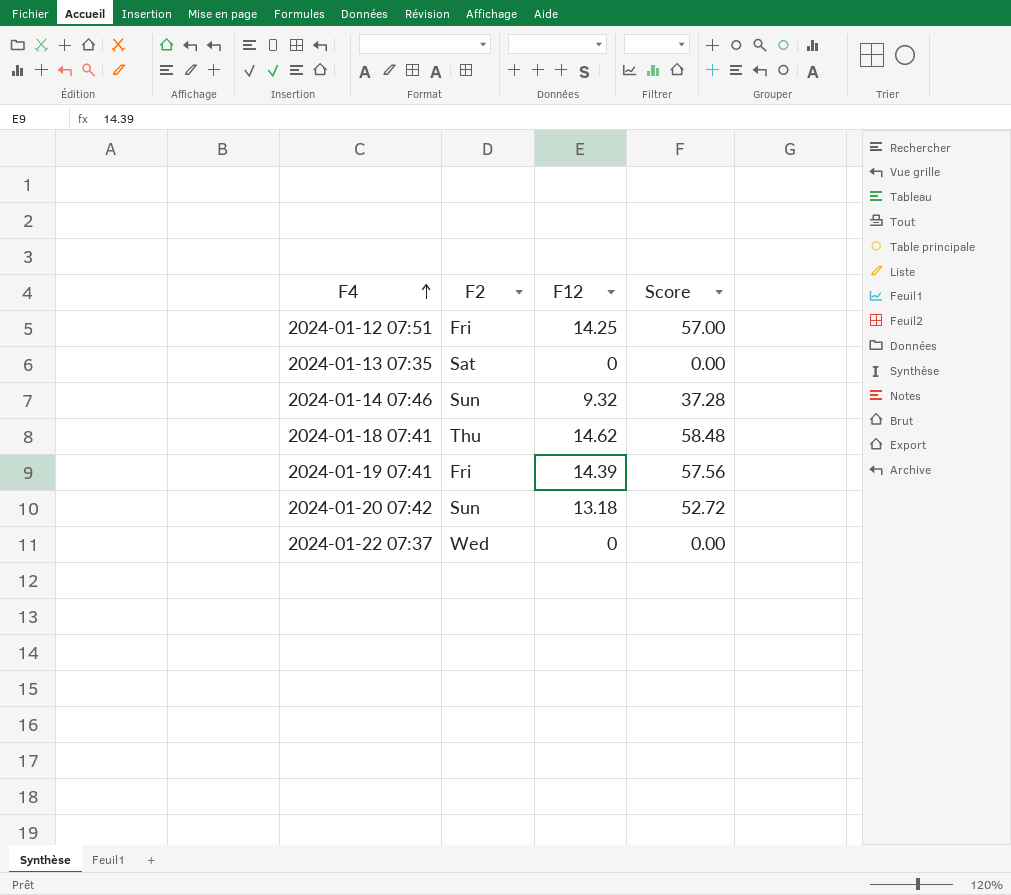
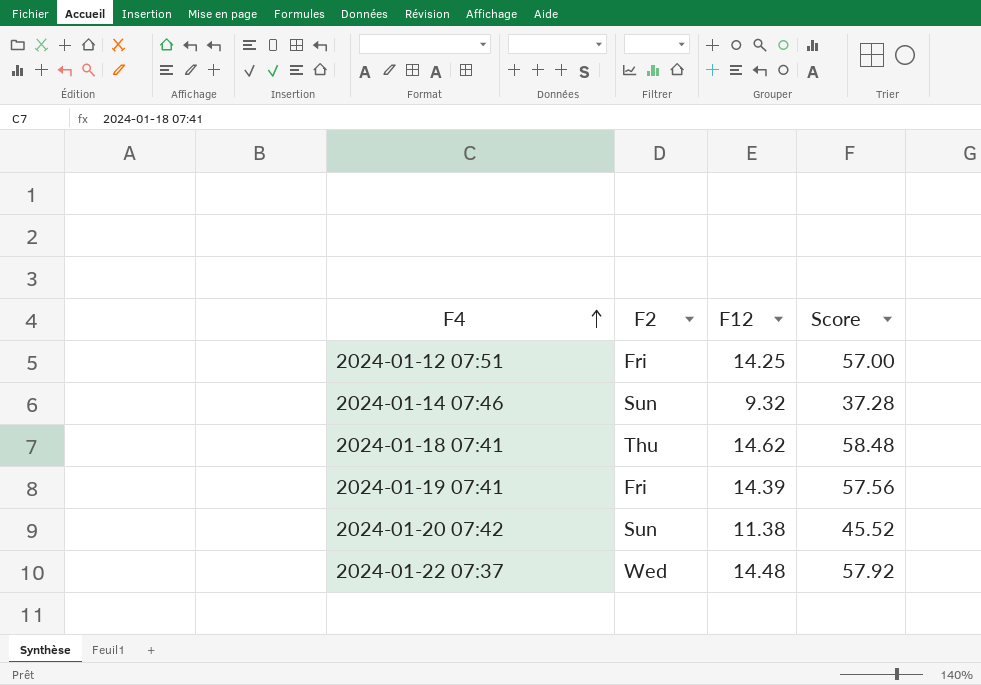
row 2024-01-13 07:35: Sat | 0 | 0.00 -> none
2024-01-20 07:42 | F12: 13.18 -> 11.38
2024-01-20 07:42 | Score: 52.72 -> 45.52
2024-01-22 07:37 | F12: 0 -> 14.48
2024-01-22 07:37 | Score: 0.00 -> 57.92

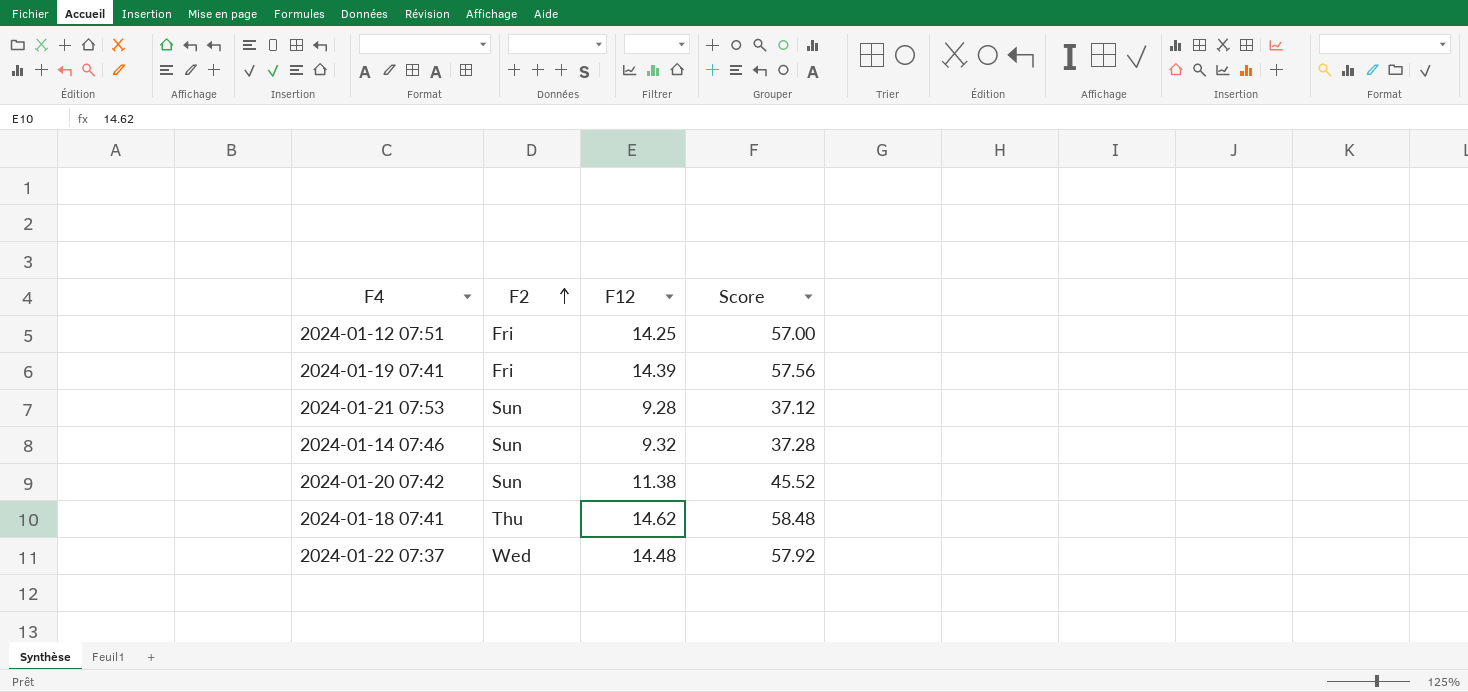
row order: F4 ascending -> F2 ascending
row 2024-01-21 07:53: none -> Sun | 9.28 | 37.12

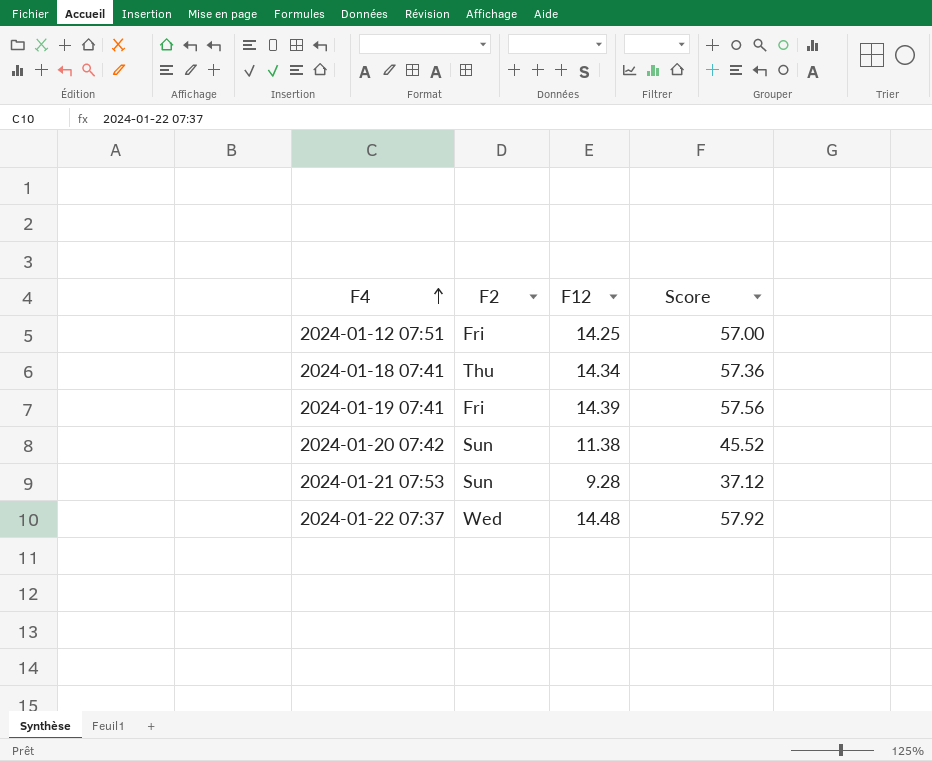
row order: F2 ascending -> F4 ascending
row 2024-01-14 07:46: Sun | 9.32 | 37.28 -> none
2024-01-18 07:41 | F12: 14.62 -> 14.34
2024-01-18 07:41 | Score: 58.48 -> 57.36

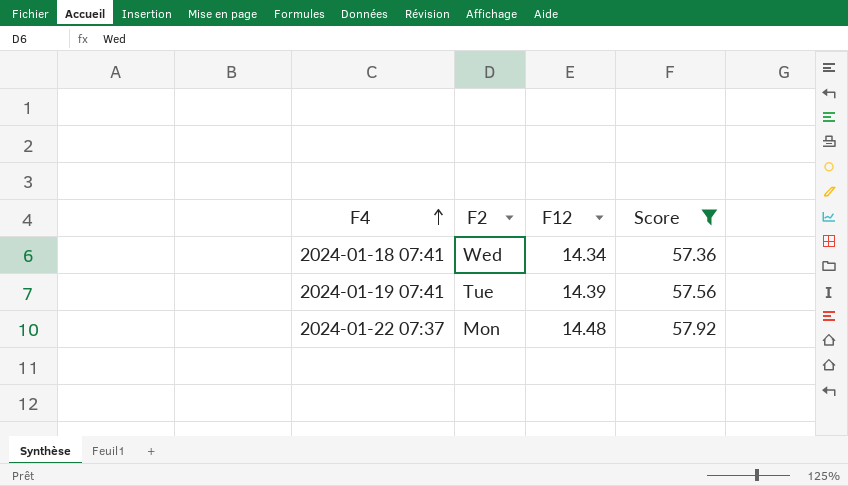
filter: none -> Score >= 57.36
2024-01-18 07:41 | F2: Thu -> Wed
2024-01-19 07:41 | F2: Fri -> Tue
2024-01-22 07:37 | F2: Wed -> Mon

